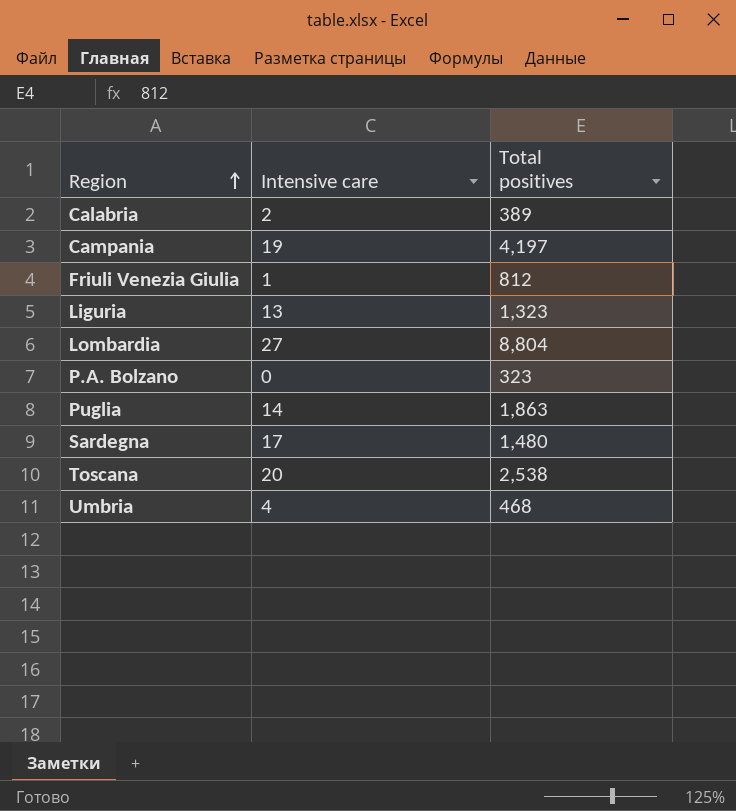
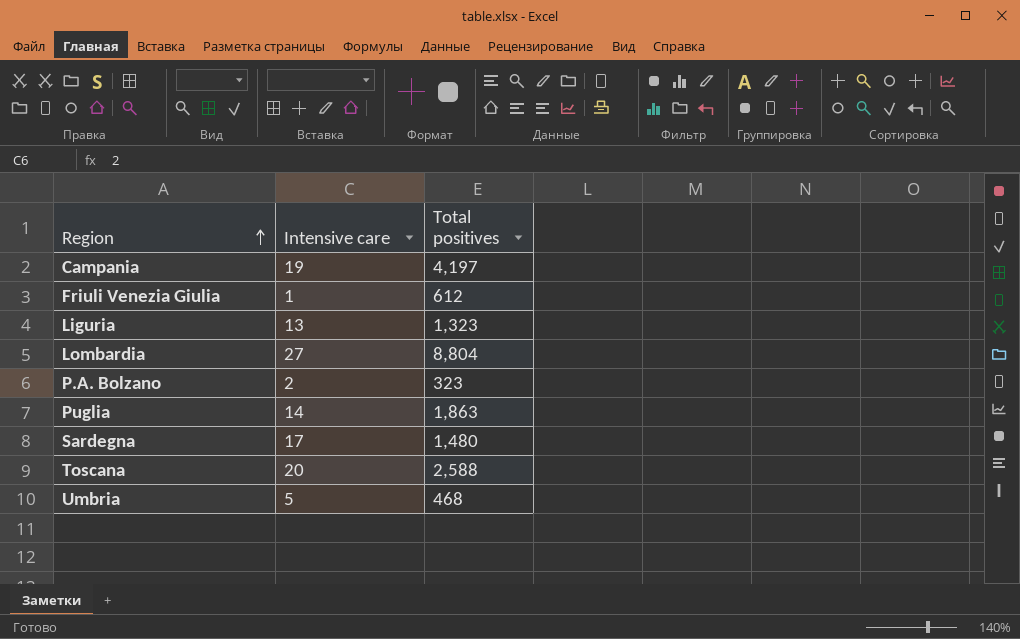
row Calabria: 2 | 389 -> none
Friuli Venezia Giulia | Total positives: 812 -> 612
P.A. Bolzano | Intensive care: 0 -> 2
Toscana | Total positives: 2,538 -> 2,588
Umbria | Intensive care: 4 -> 5

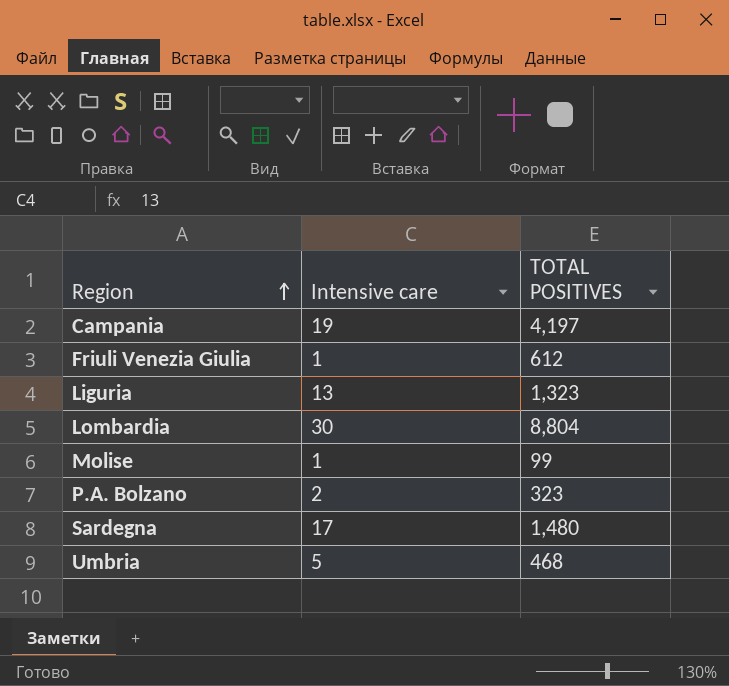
column name: Total positives -> TOTAL POSITIVES
row Puglia: 14 | 1,863 -> none
row Toscana: 20 | 2,588 -> none
Lombardia | Intensive care: 27 -> 30
row Molise: none -> 1 | 99

